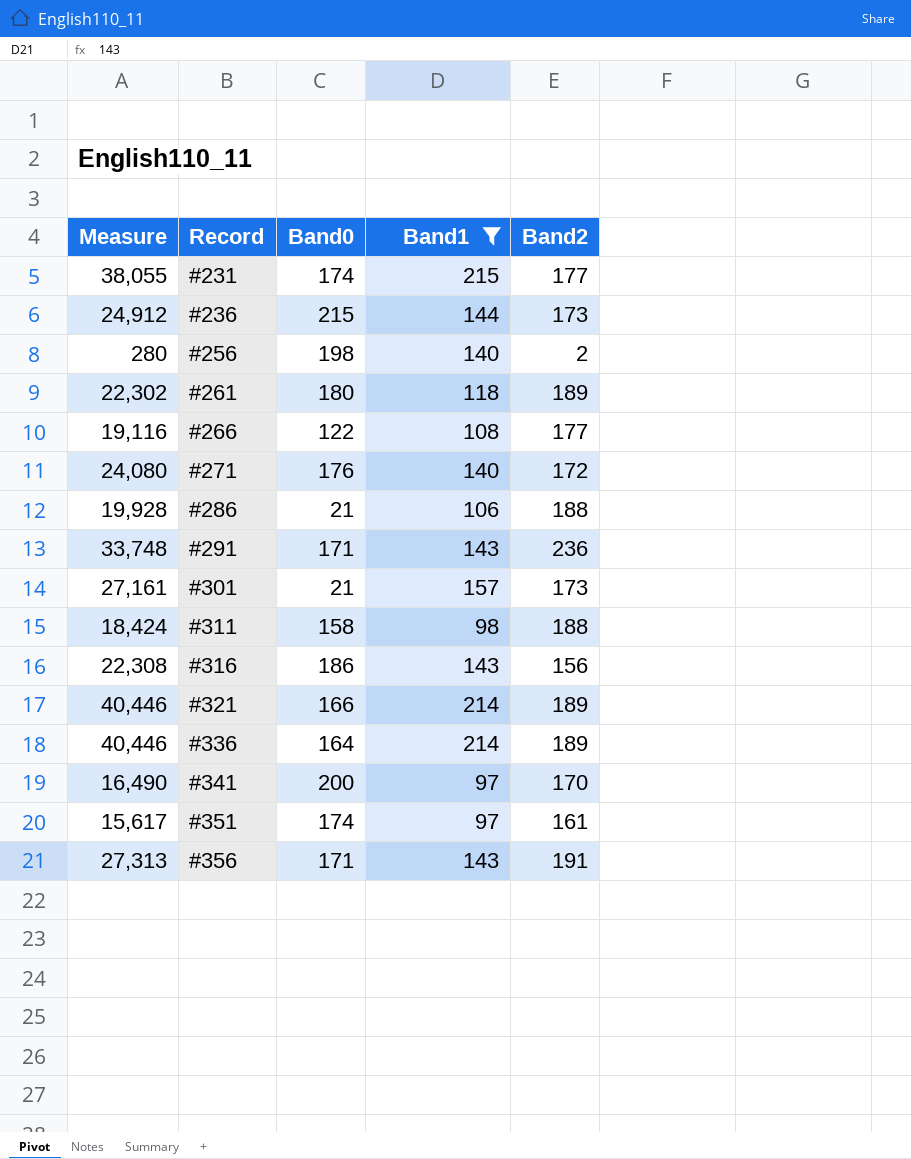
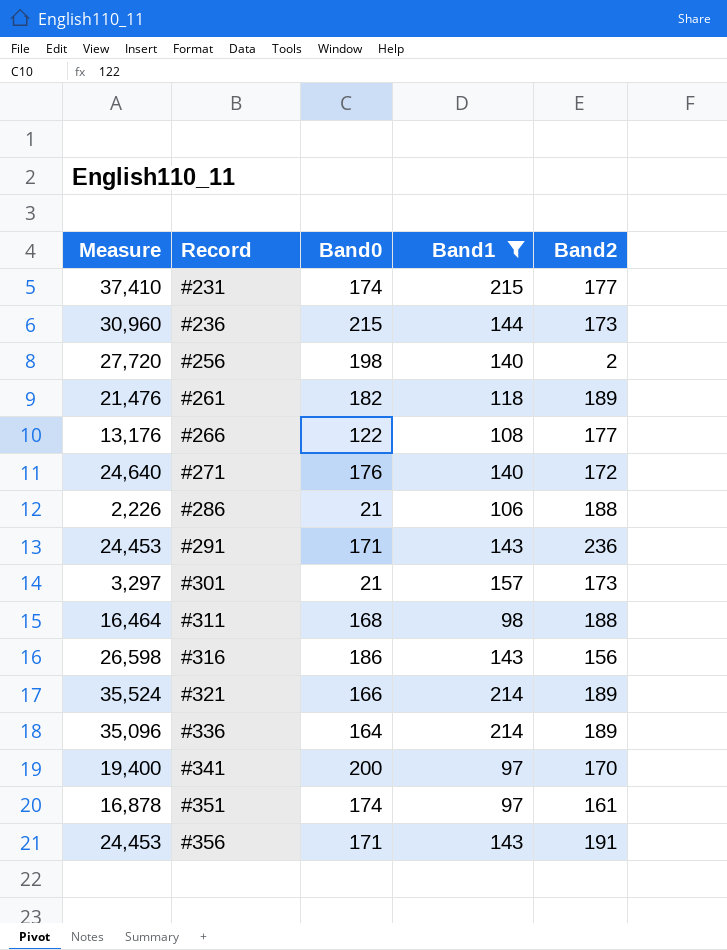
column Measure | formula: [Band1] * [Band2] -> [Band0] * [Band1]
#261 | Band0: 180 -> 182
#311 | Band0: 158 -> 168

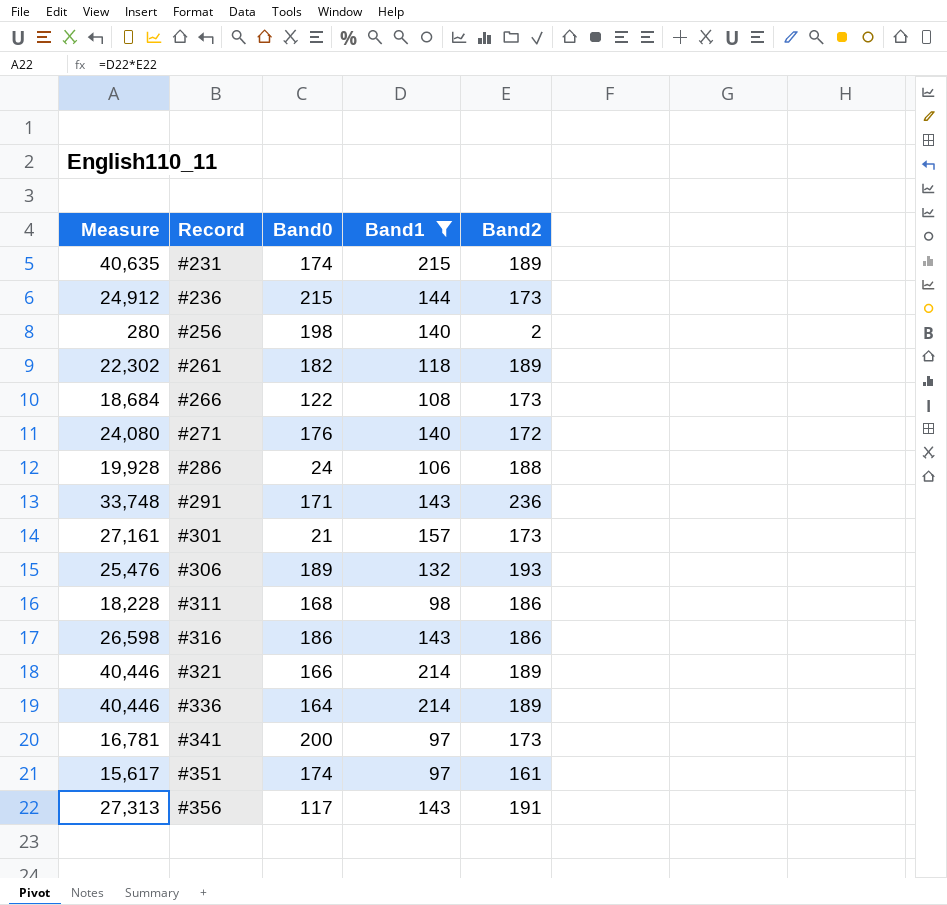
column Measure | formula: [Band0] * [Band1] -> [Band1] * [Band2]
#231 | Band2: 177 -> 189
#266 | Band2: 177 -> 173
#286 | Band0: 21 -> 24
row #306: none -> 25,476 | 189 | 132 | 193
#311 | Band2: 188 -> 186
#316 | Band2: 156 -> 186
#341 | Band2: 170 -> 173
#356 | Band0: 171 -> 117

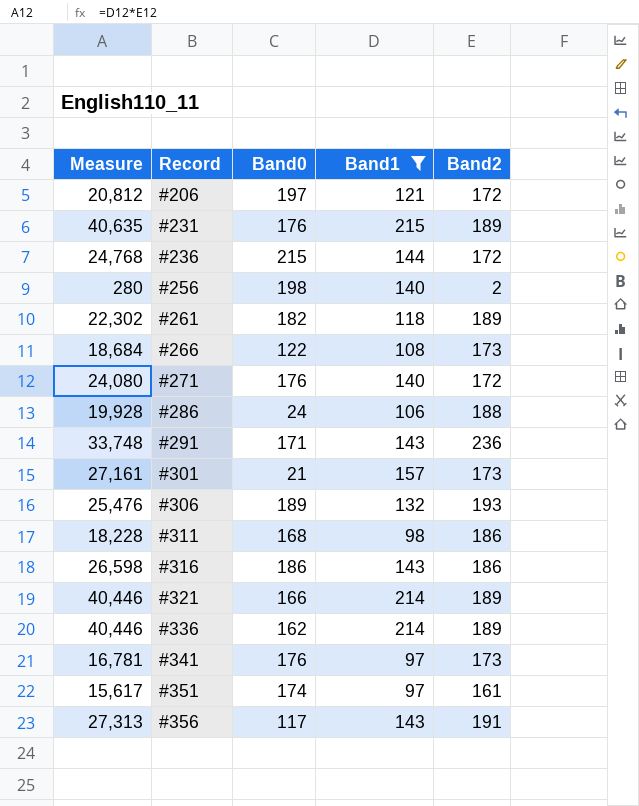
row #206: none -> 20,812 | 197 | 121 | 172
#231 | Band0: 174 -> 176
#236 | Measure: 24,912 -> 24,768
#236 | Band2: 173 -> 172
#336 | Band0: 164 -> 162
#341 | Band0: 200 -> 176

